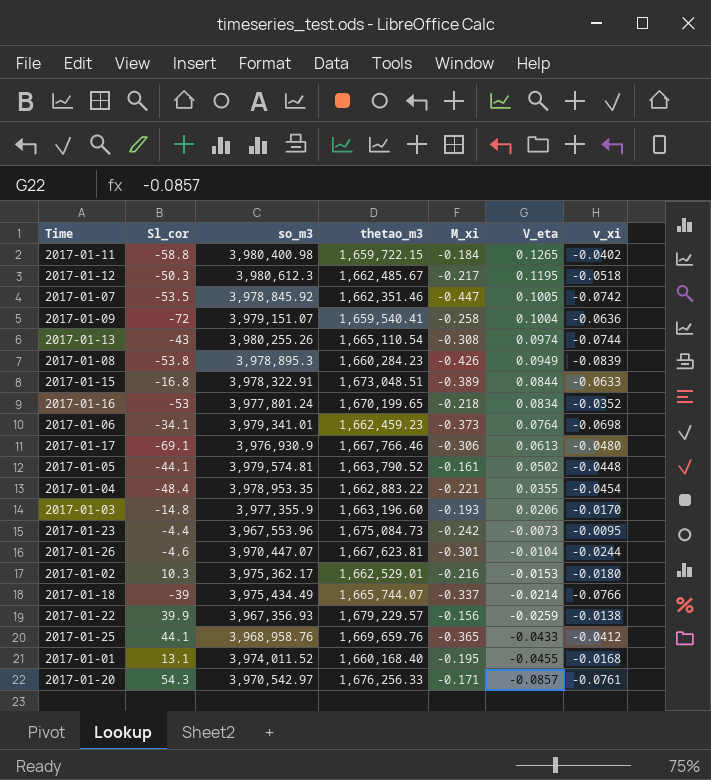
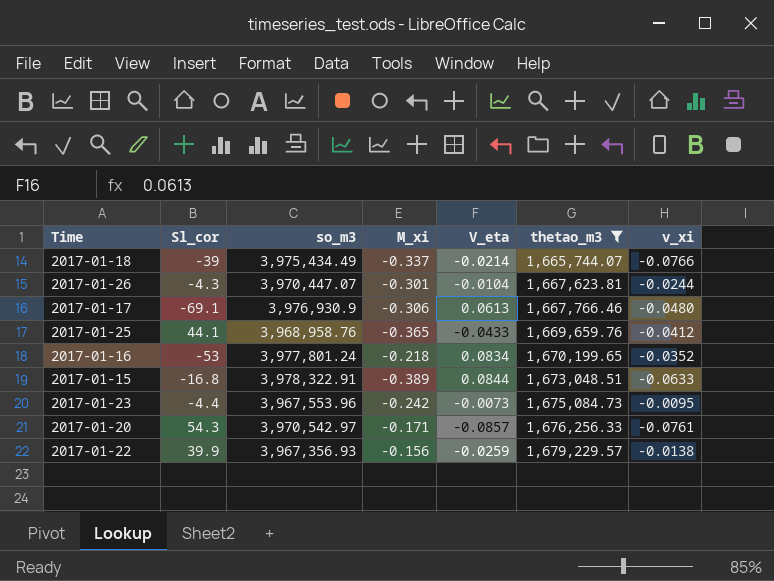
filter: none -> thetao_m3 >= 1,665,744.07
row order: V_eta descending -> thetao_m3 ascending
column thetao_m3 | position: 4 -> 6
2017-01-26 | Sl_cor: -4.6 -> -4.3

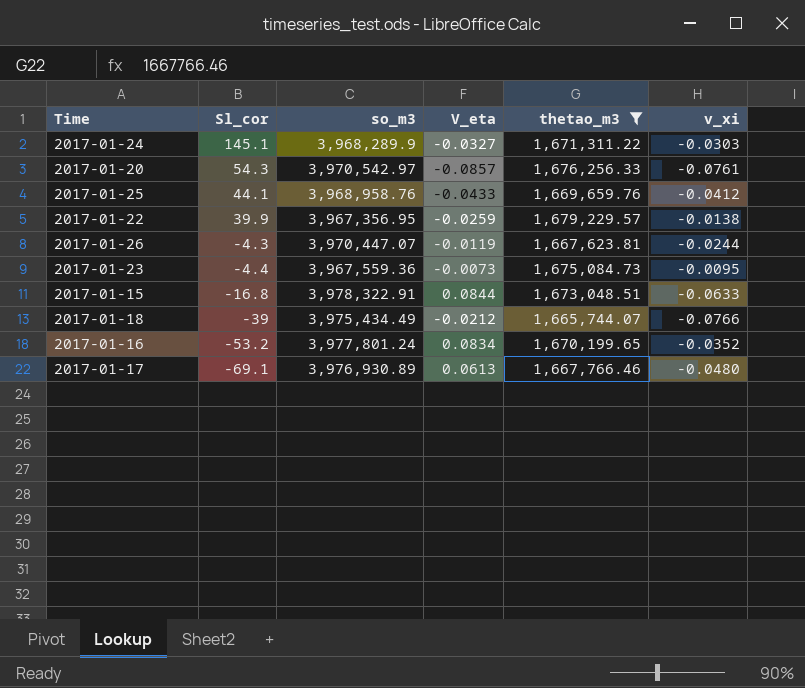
row order: thetao_m3 ascending -> Sl_cor descending
column M_xi | position: 4 -> none
row 2017-01-24: none -> 145.1 | 3,968,289.9 | -0.0327 | 1,671,311.22 | -0.0303
2017-01-22 | so_m3: 3,967,356.93 -> 3,967,356.95
2017-01-26 | V_eta: -0.0104 -> -0.0119
2017-01-23 | so_m3: 3,967,553.96 -> 3,967,559.36
2017-01-18 | V_eta: -0.0214 -> -0.0212
2017-01-16 | Sl_cor: -53 -> -53.2
2017-01-17 | so_m3: 3,976,930.9 -> 3,976,930.89

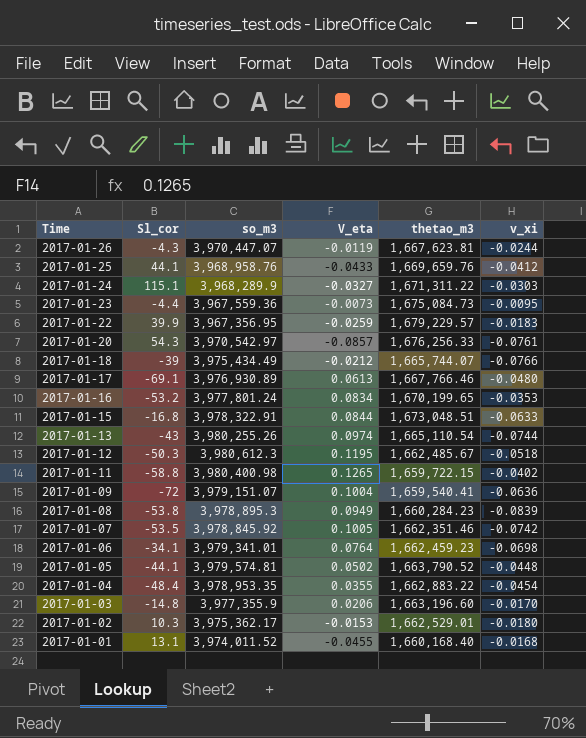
filter: thetao_m3 >= 1,665,744.07 -> none
row order: Sl_cor descending -> Time descending
2017-01-24 | Sl_cor: 145.1 -> 115.1
2017-01-22 | v_xi: -0.0138 -> -0.0183
2017-01-16 | v_xi: -0.0352 -> -0.0353

